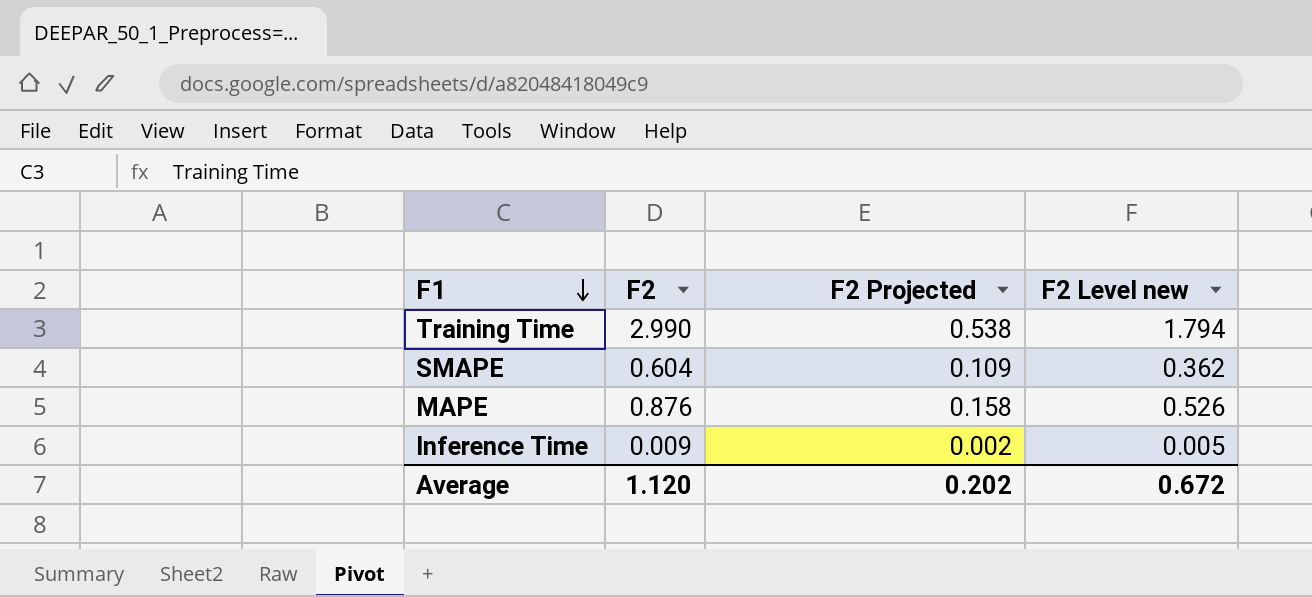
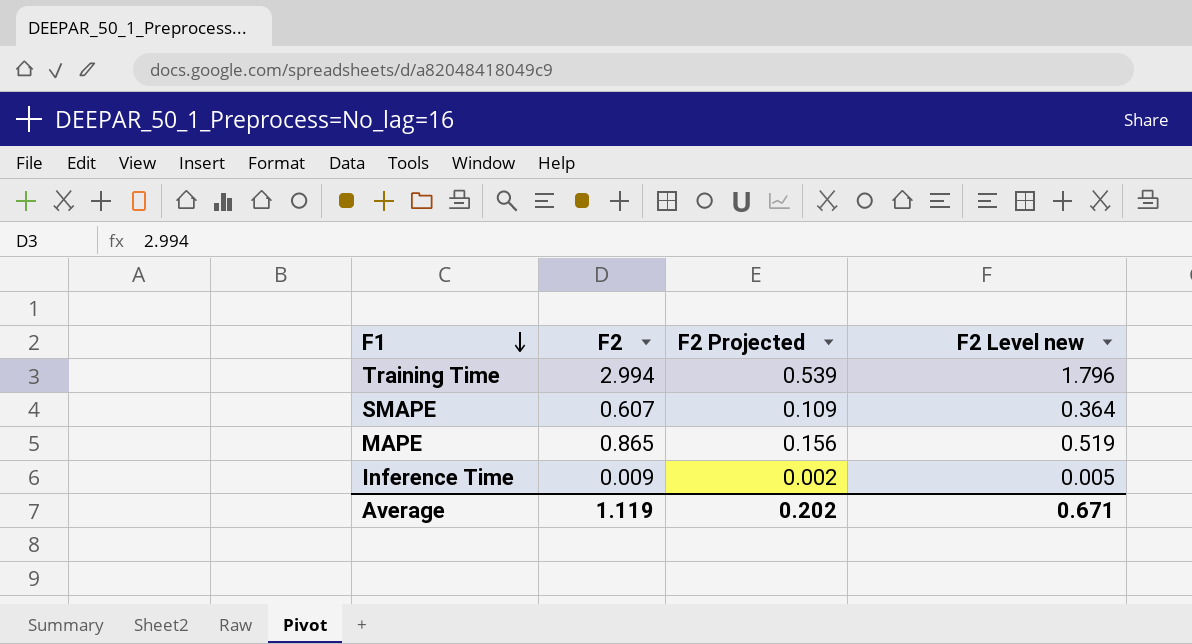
Training Time | F2: 2.990 -> 2.994
Training Time | F2 Projected: 0.538 -> 0.539
Training Time | F2 Level new: 1.794 -> 1.796
SMAPE | F2: 0.604 -> 0.607
SMAPE | F2 Level new: 0.362 -> 0.364
MAPE | F2: 0.876 -> 0.865
MAPE | F2 Projected: 0.158 -> 0.156
MAPE | F2 Level new: 0.526 -> 0.519
Average | F2: 1.120 -> 1.119
Average | F2 Level new: 0.672 -> 0.671

